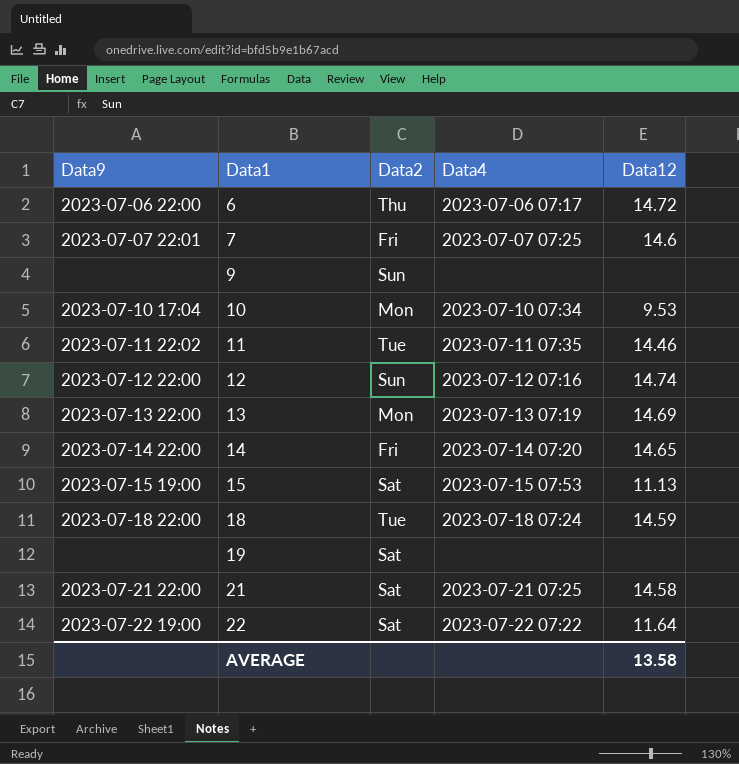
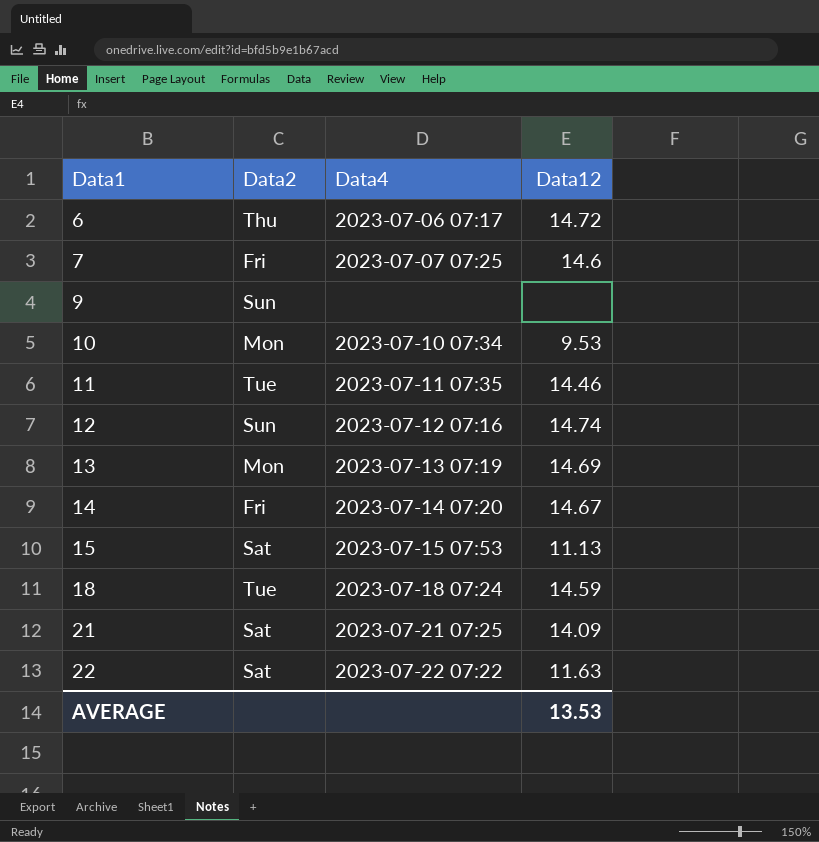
column Data9 | position: 1 -> none
row 19: none | Sat | none | none -> none
14 | Data12: 14.65 -> 14.67
21 | Data12: 14.58 -> 14.09
22 | Data12: 11.64 -> 11.63
AVERAGE | Data12: 13.58 -> 13.53

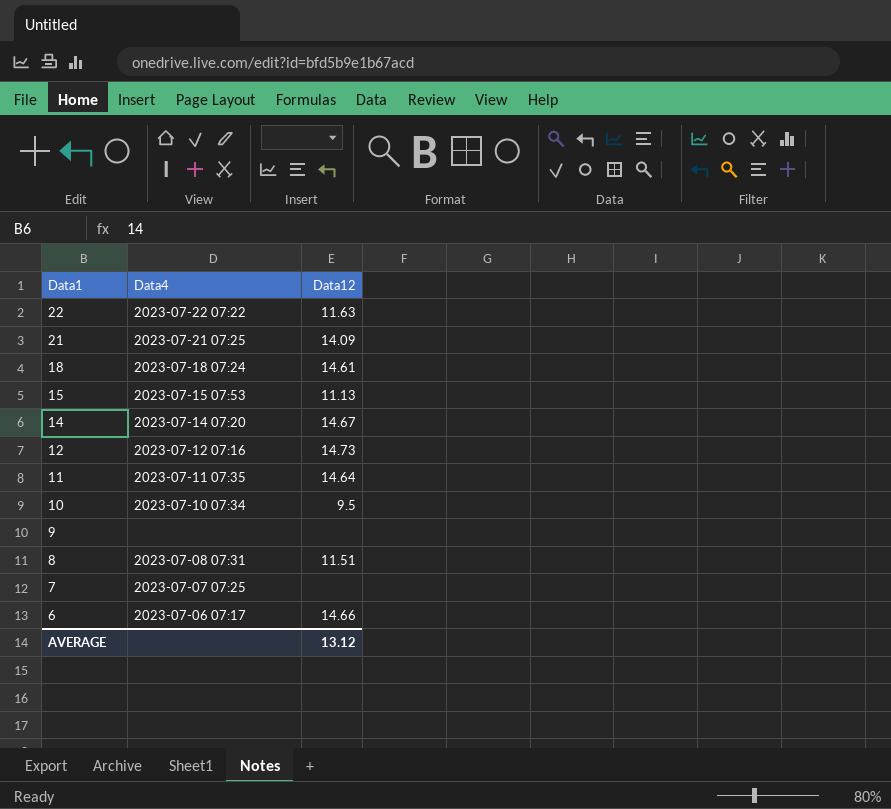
row order: Data1 ascending -> Data1 descending
column Data2 | position: 2 -> none
row 13: Mon | 2023-07-13 07:19 | 14.69 -> none
18 | Data12: 14.59 -> 14.61
12 | Data12: 14.74 -> 14.73
11 | Data12: 14.46 -> 14.64
10 | Data12: 9.53 -> 9.5
row 8: none -> 2023-07-08 07:31 | 11.51
7 | Data12: 14.6 -> none
6 | Data12: 14.72 -> 14.66
AVERAGE | Data12: 13.53 -> 13.12

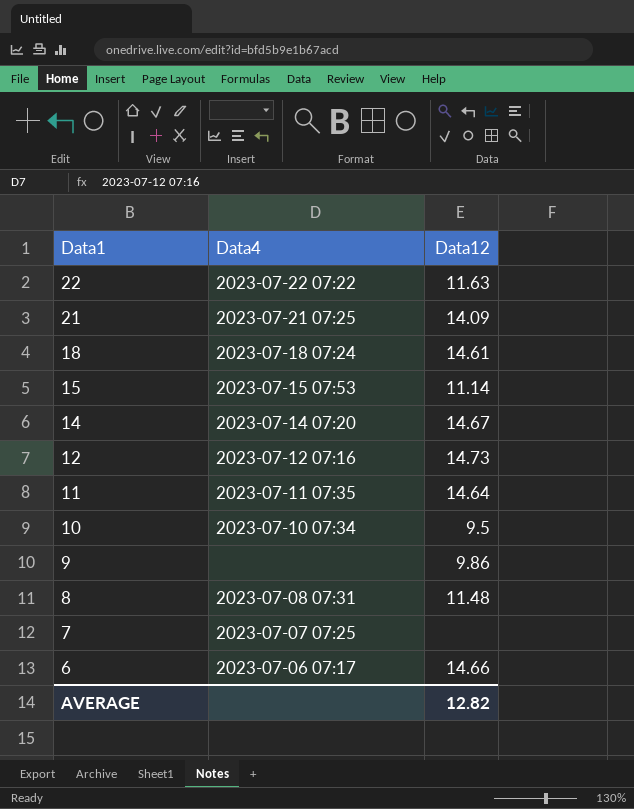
15 | Data12: 11.13 -> 11.14
9 | Data12: none -> 9.86
8 | Data12: 11.51 -> 11.48
AVERAGE | Data12: 13.12 -> 12.82

